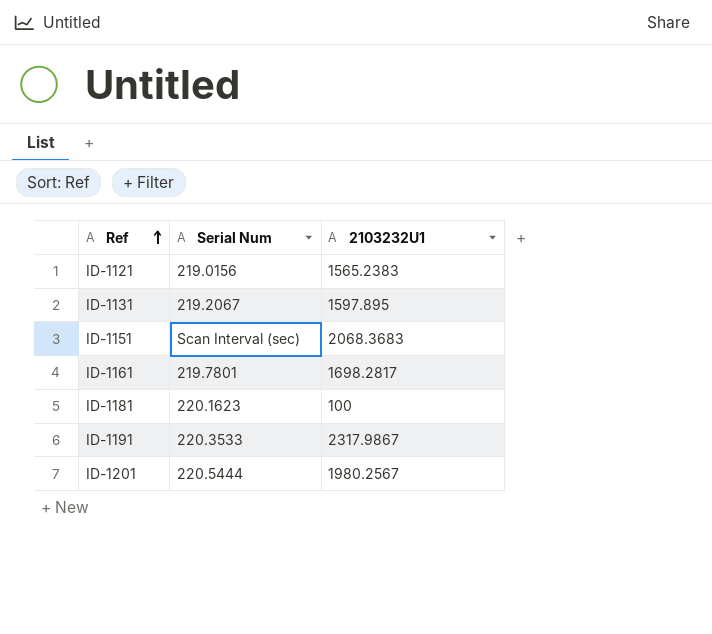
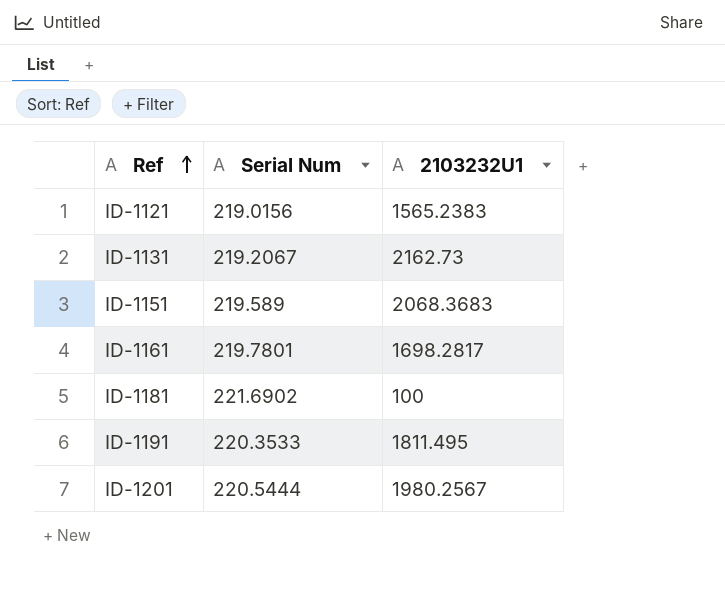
ID-1131 | 2103232U1: 1597.895 -> 2162.73
ID-1151 | Serial Num: Scan Interval (sec) -> 219.589
ID-1181 | Serial Num: 220.1623 -> 221.6902
ID-1191 | 2103232U1: 2317.9867 -> 1811.495

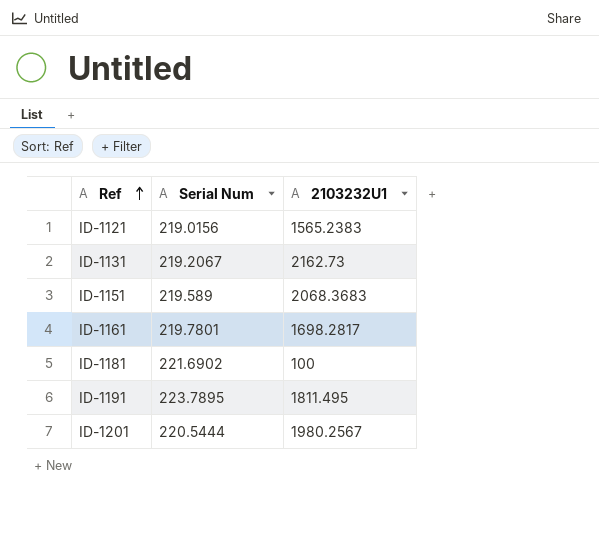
ID-1191 | Serial Num: 220.3533 -> 223.7895

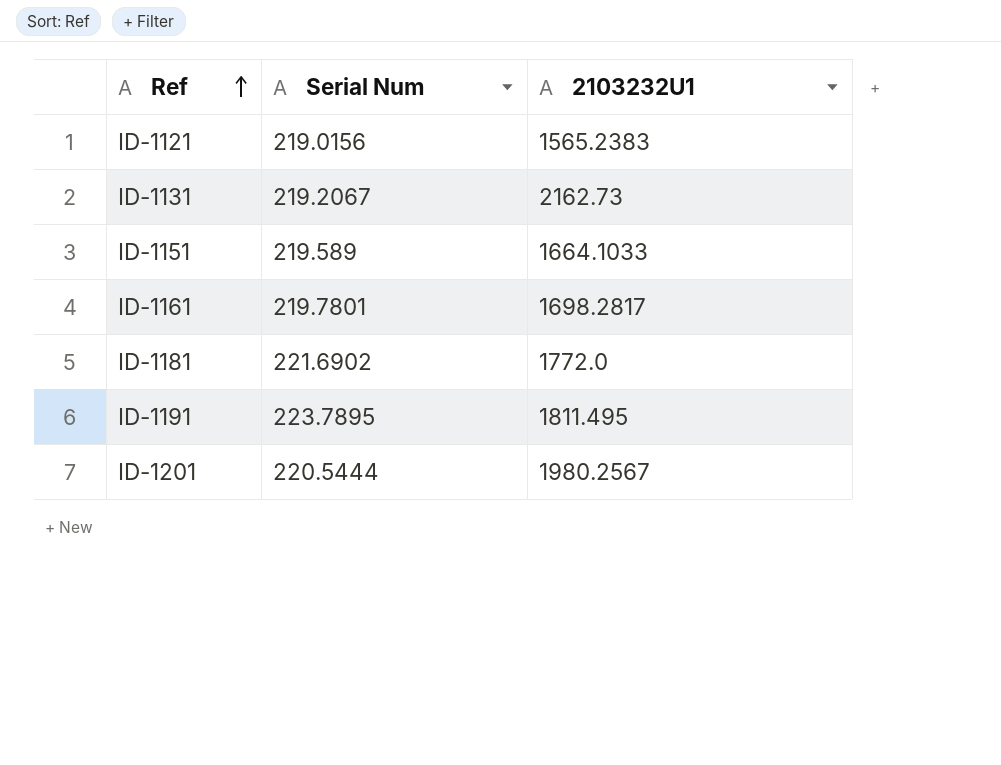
ID-1151 | 2103232U1: 2068.3683 -> 1664.1033
ID-1181 | 2103232U1: 100 -> 1772.0

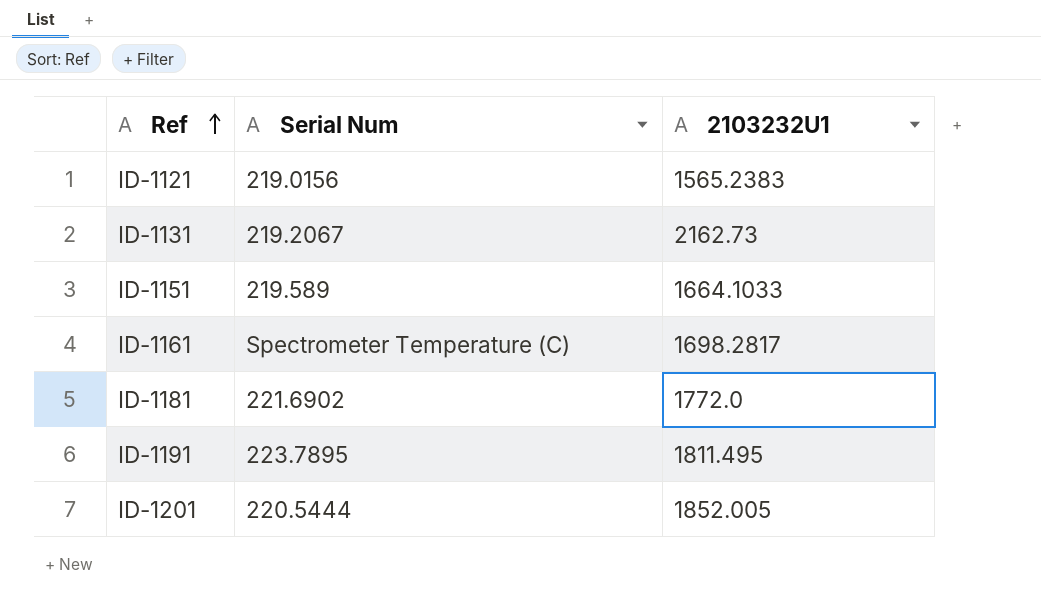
ID-1161 | Serial Num: 219.7801 -> Spectrometer Temperature (C)
ID-1201 | 2103232U1: 1980.2567 -> 1852.005

